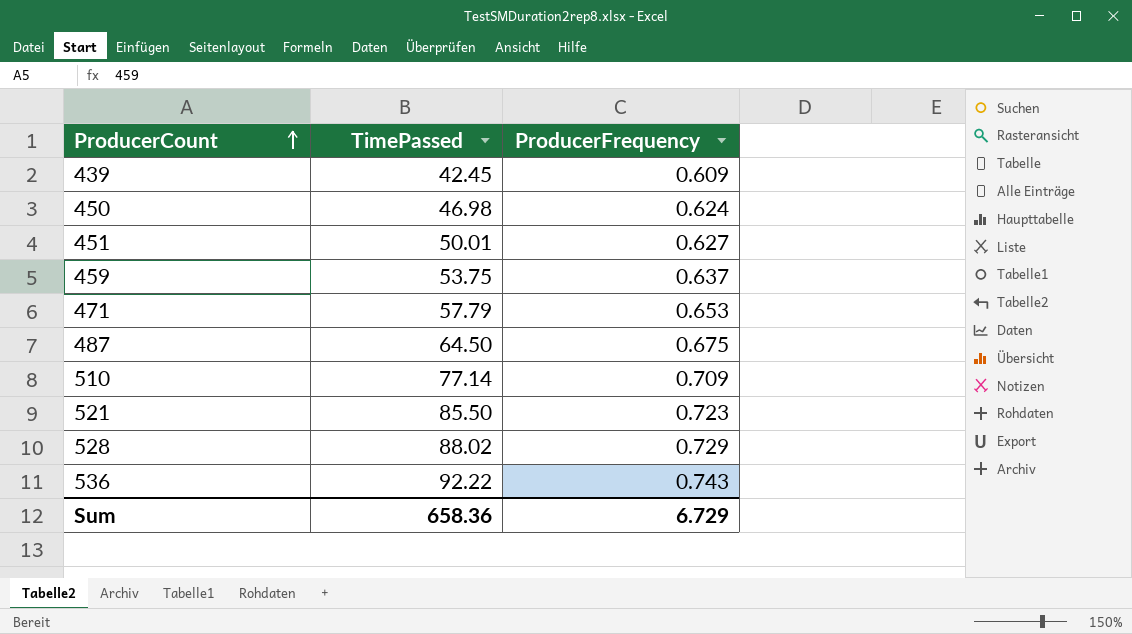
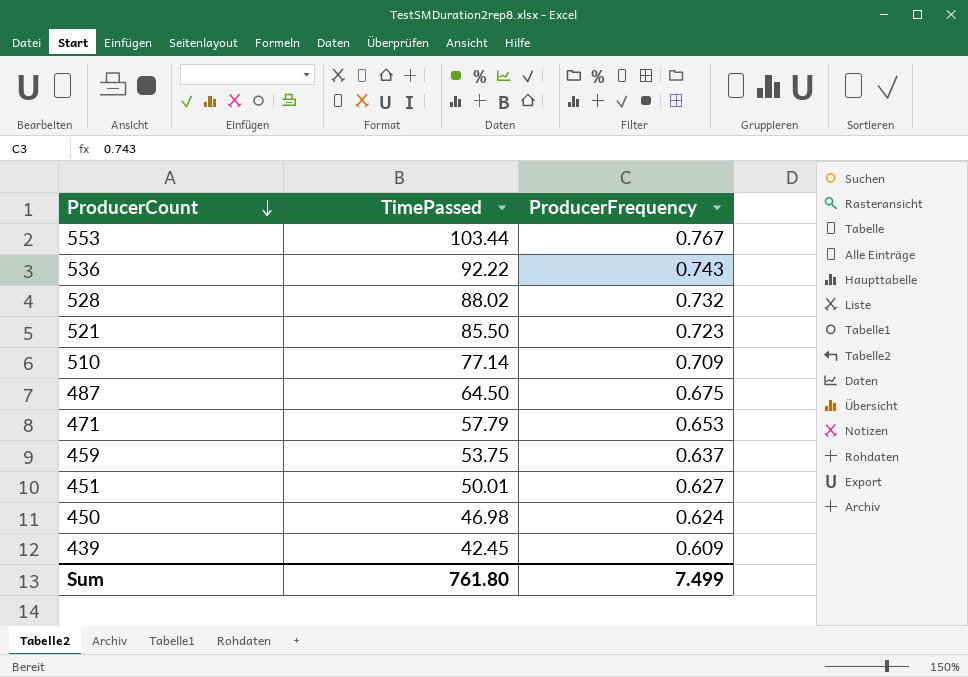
row order: ProducerCount ascending -> ProducerCount descending
row 553: none -> 103.44 | 0.767
528 | ProducerFrequency: 0.729 -> 0.732
Sum | TimePassed: 658.36 -> 761.80
Sum | ProducerFrequency: 6.729 -> 7.499

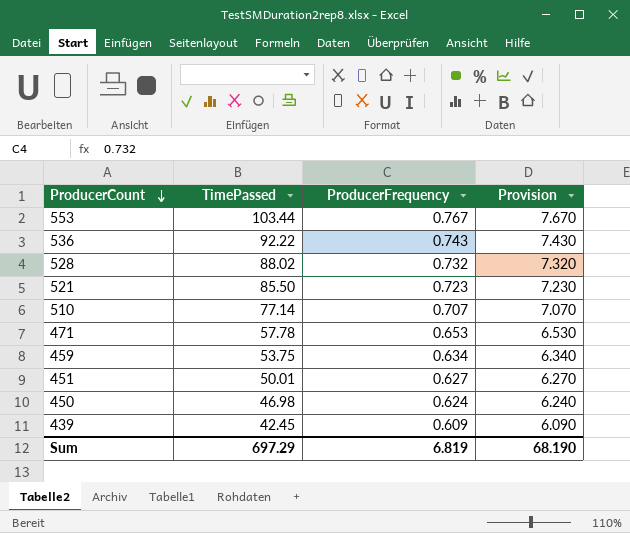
column Provision | formula: none -> [ProducerFrequency] * 10
row 487: 64.50 | 0.675 -> none
510 | ProducerFrequency: 0.709 -> 0.707
471 | TimePassed: 57.79 -> 57.78
459 | ProducerFrequency: 0.637 -> 0.634
Sum | TimePassed: 761.80 -> 697.29
Sum | ProducerFrequency: 7.499 -> 6.819

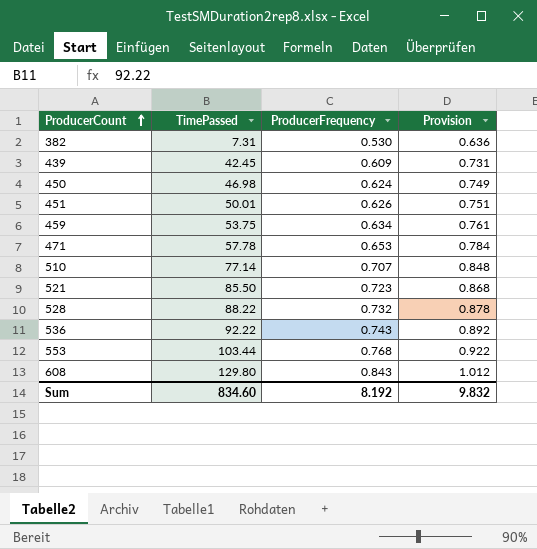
row order: ProducerCount descending -> ProducerCount ascending
column Provision | formula: [ProducerFrequency] * 10 -> [ProducerFrequency] * 1.2
row 382: none -> 7.31 | 0.530 | 0.636
451 | ProducerFrequency: 0.627 -> 0.626
528 | TimePassed: 88.02 -> 88.22
553 | ProducerFrequency: 0.767 -> 0.768
row 608: none -> 129.80 | 0.843 | 1.012
Sum | TimePassed: 697.29 -> 834.60
Sum | ProducerFrequency: 6.819 -> 8.192
Sum | Provision: 68.190 -> 9.832

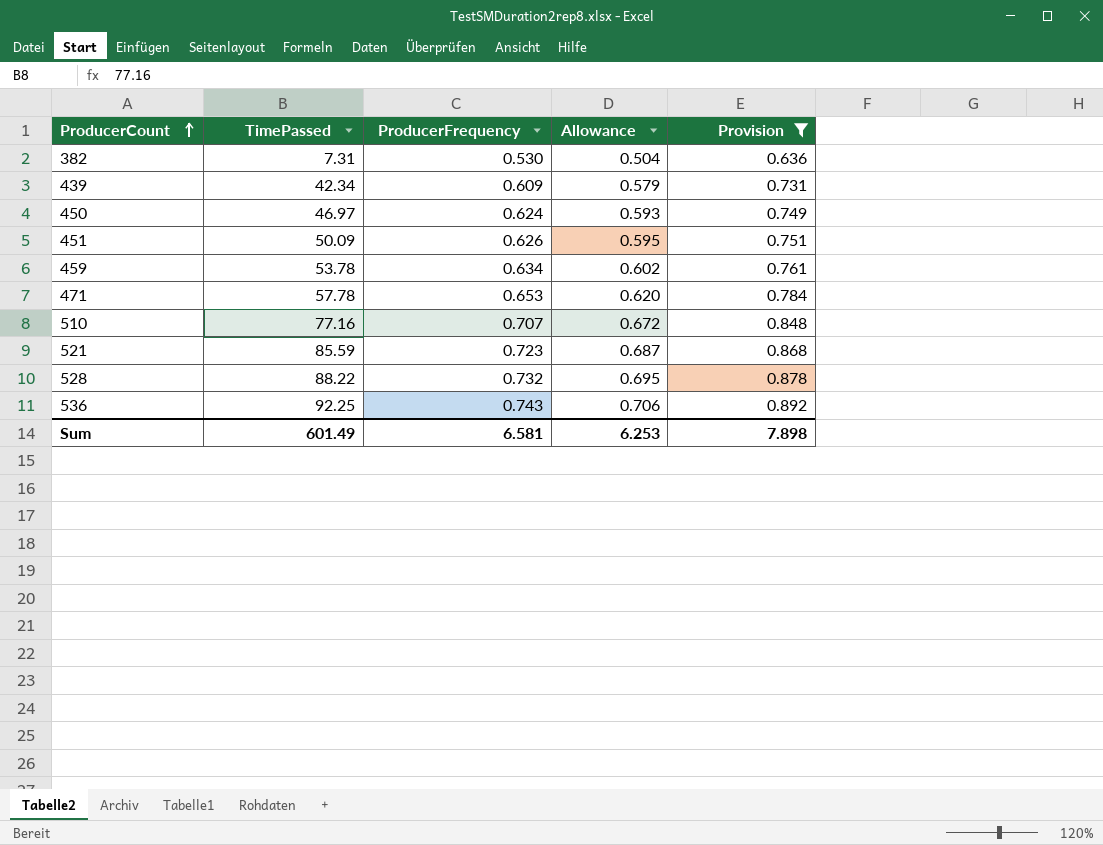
filter: none -> Provision <= 0.892
column Allowance | formula: none -> [ProducerFrequency] * 0.95
439 | TimePassed: 42.45 -> 42.34
450 | TimePassed: 46.98 -> 46.97
451 | TimePassed: 50.01 -> 50.09
459 | TimePassed: 53.75 -> 53.78
510 | TimePassed: 77.14 -> 77.16
521 | TimePassed: 85.50 -> 85.59
536 | TimePassed: 92.22 -> 92.25
Sum | TimePassed: 834.60 -> 601.49
Sum | ProducerFrequency: 8.192 -> 6.581
Sum | Provision: 9.832 -> 7.898

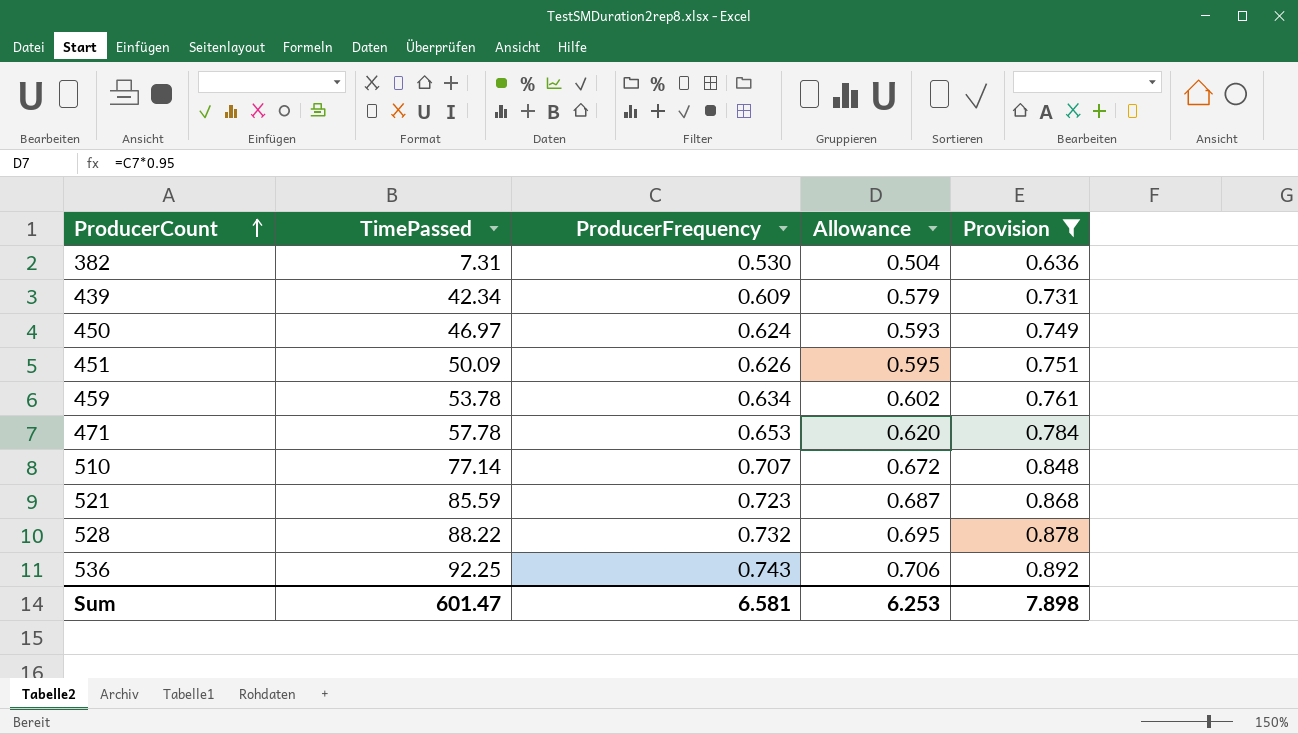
510 | TimePassed: 77.16 -> 77.14
Sum | TimePassed: 601.49 -> 601.47

